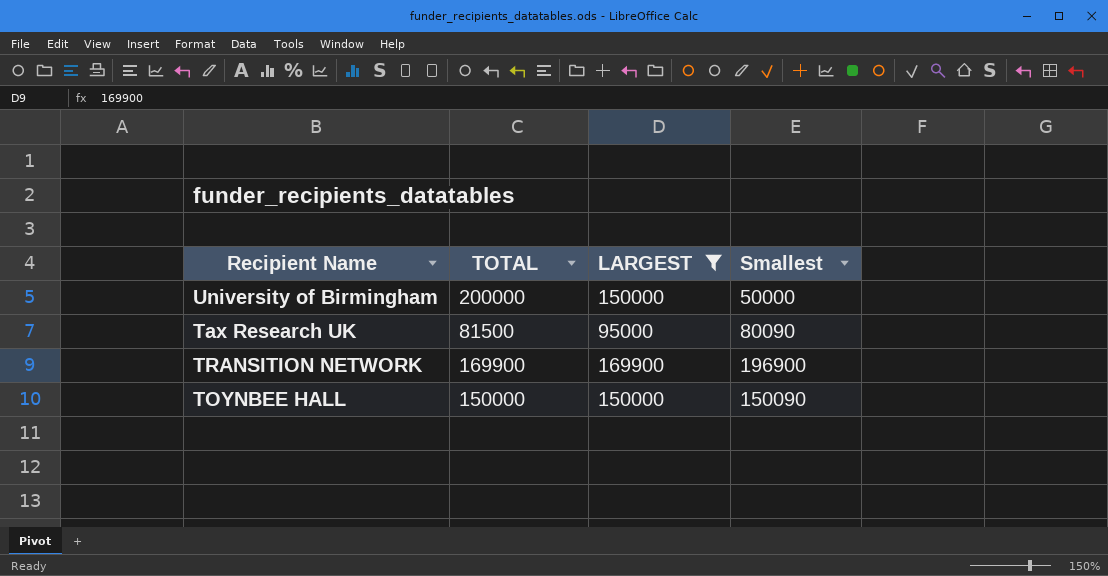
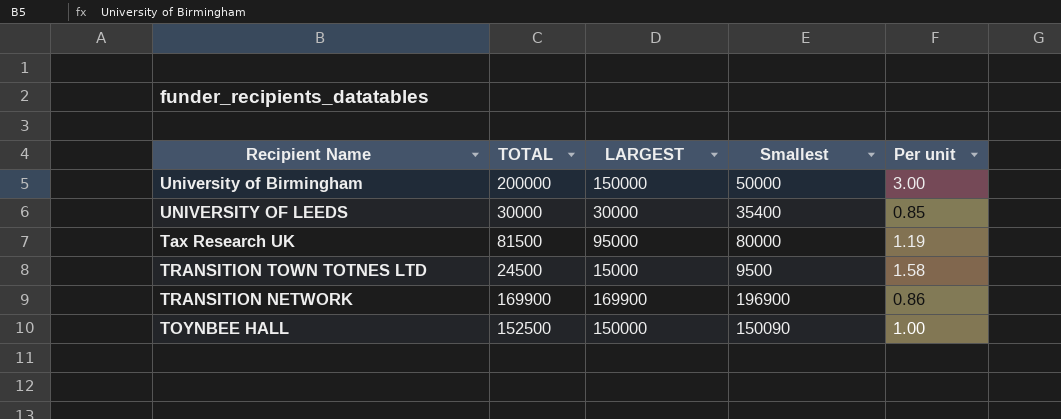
filter: LARGEST >= 95000 -> none
column Per unit | formula: none -> [LARGEST] / [Smallest]
Tax Research UK | Smallest: 80090 -> 80000
TOYNBEE HALL | TOTAL: 150000 -> 152500

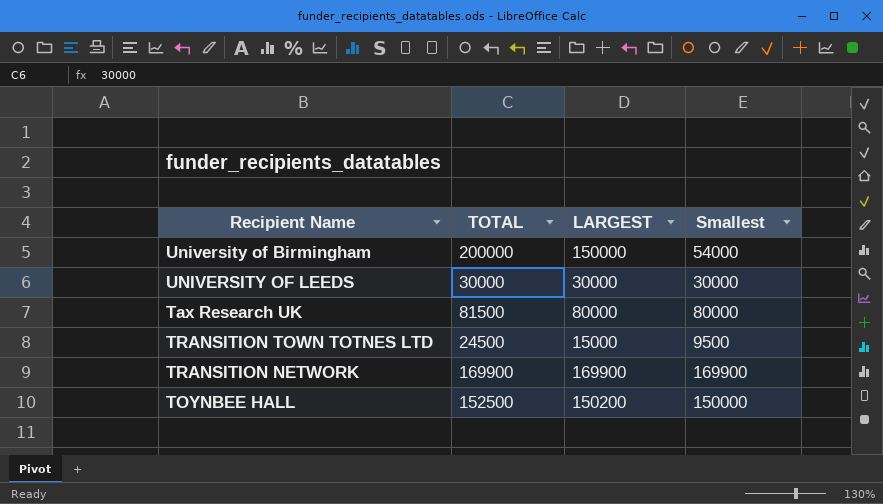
column Per unit | formula: [LARGEST] / [Smallest] -> none
University of Birmingham | Smallest: 50000 -> 54000
UNIVERSITY OF LEEDS | Smallest: 35400 -> 30000
Tax Research UK | LARGEST: 95000 -> 80000
TRANSITION NETWORK | Smallest: 196900 -> 169900
TOYNBEE HALL | LARGEST: 150000 -> 150200
TOYNBEE HALL | Smallest: 150090 -> 150000

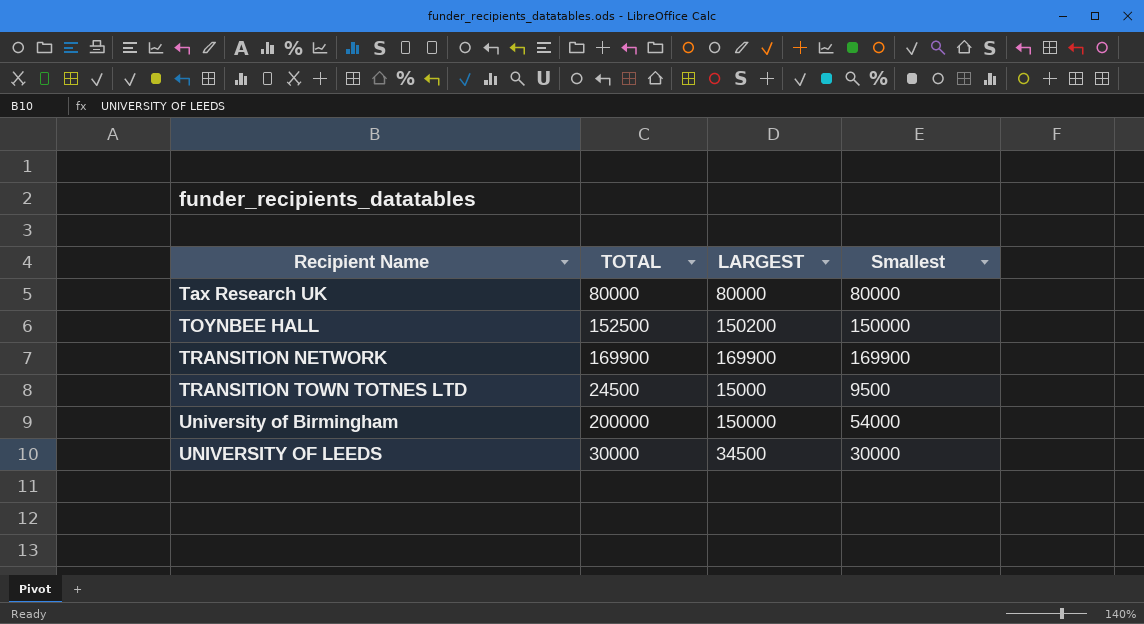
row order: none -> Recipient Name ascending
Tax Research UK | TOTAL: 81500 -> 80000
UNIVERSITY OF LEEDS | LARGEST: 30000 -> 34500

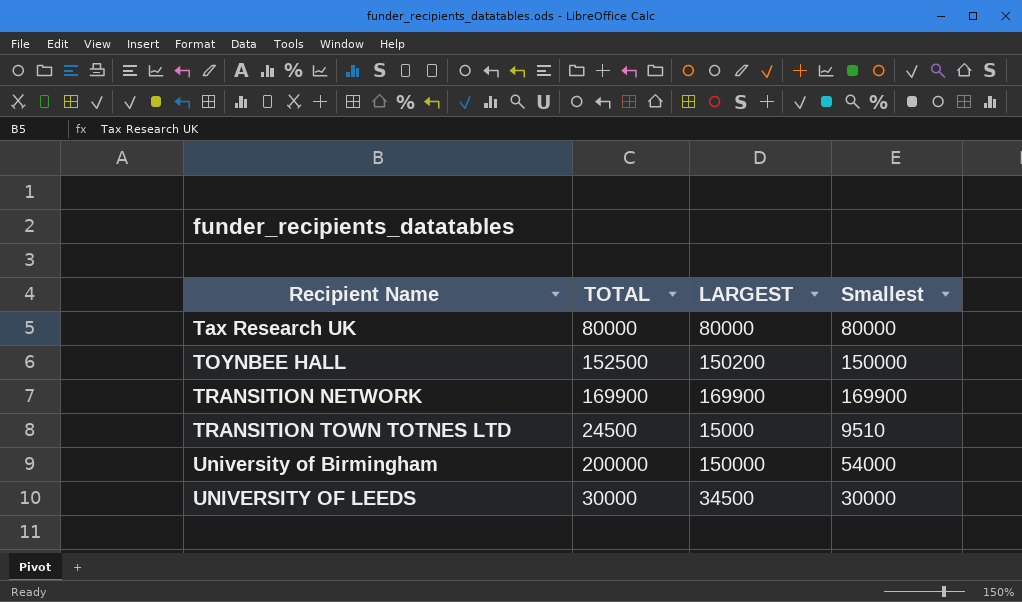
TRANSITION TOWN TOTNES LTD | Smallest: 9500 -> 9510

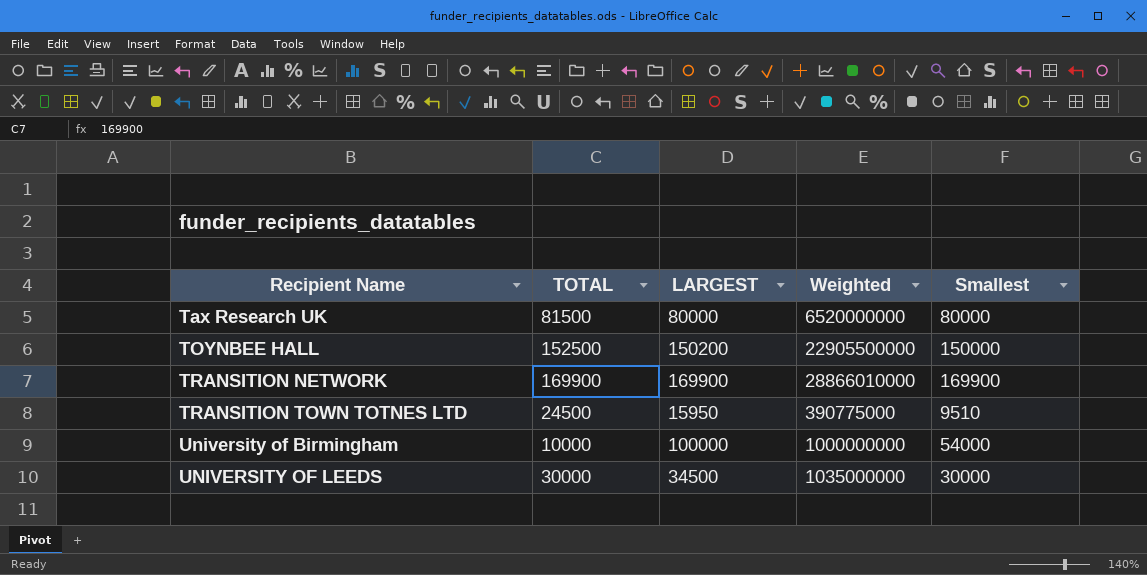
column Weighted | formula: none -> [TOTAL] * [LARGEST]
Tax Research UK | TOTAL: 80000 -> 81500
TRANSITION TOWN TOTNES LTD | LARGEST: 15000 -> 15950
University of Birmingham | TOTAL: 200000 -> 10000
University of Birmingham | LARGEST: 150000 -> 100000

